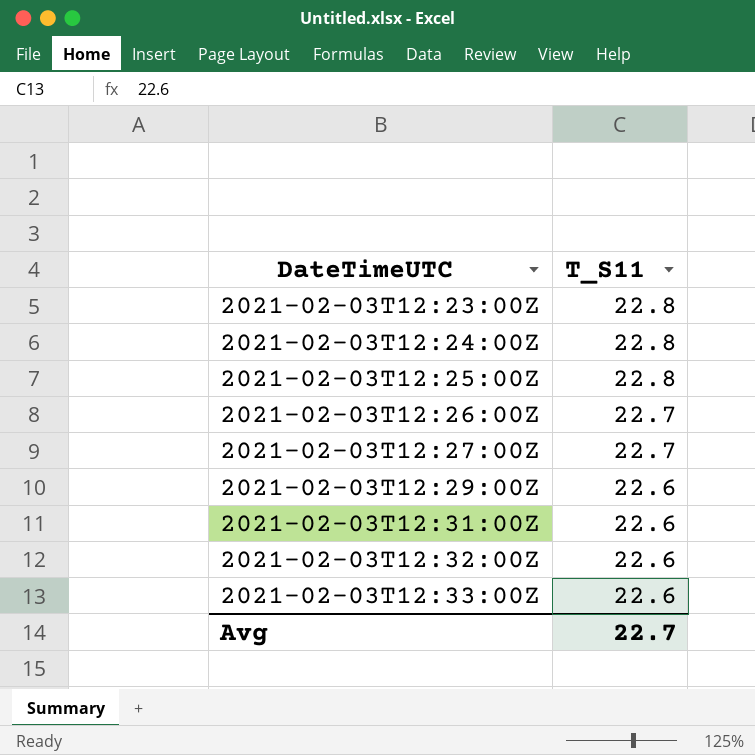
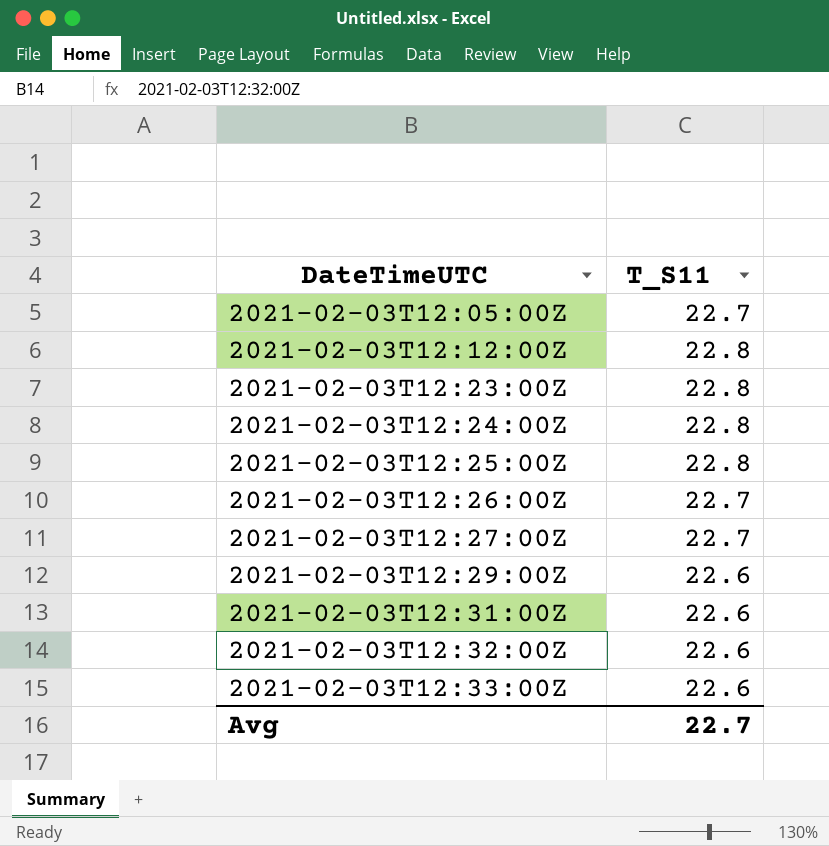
row 2021-02-03T12:05:00Z: none -> 22.7
row 2021-02-03T12:12:00Z: none -> 22.8

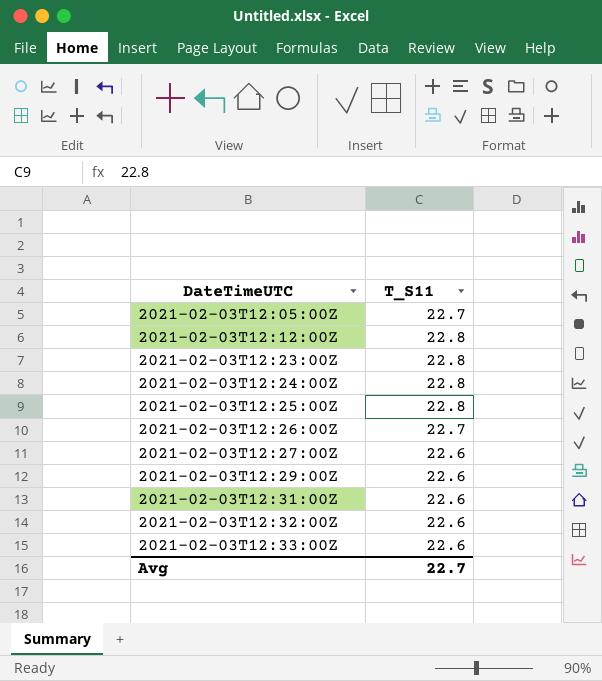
2021-02-03T12:27:00Z | T_S11: 22.7 -> 22.6

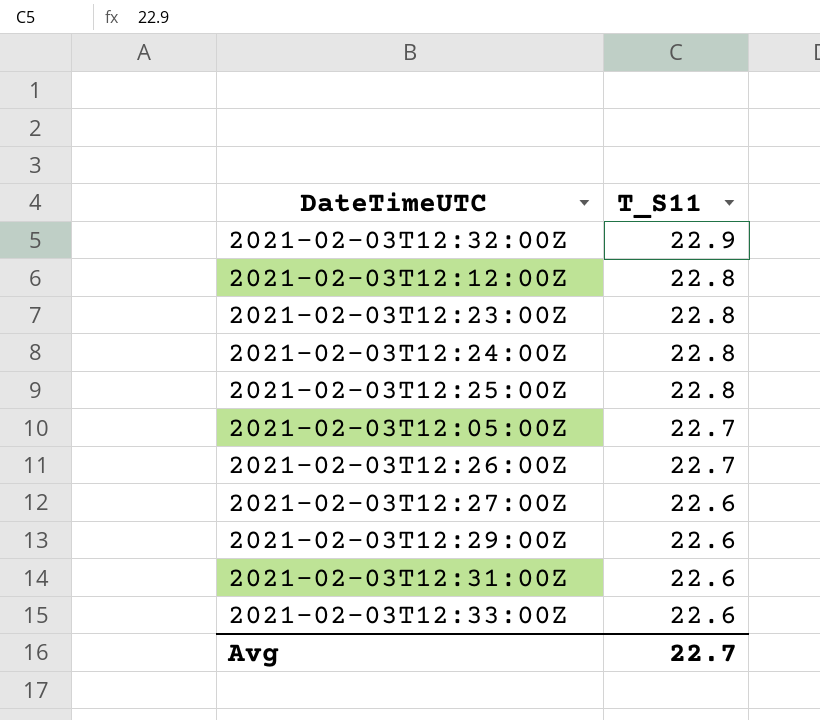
row order: DateTimeUTC ascending -> T_S11 descending
2021-02-03T12:32:00Z | T_S11: 22.6 -> 22.9

